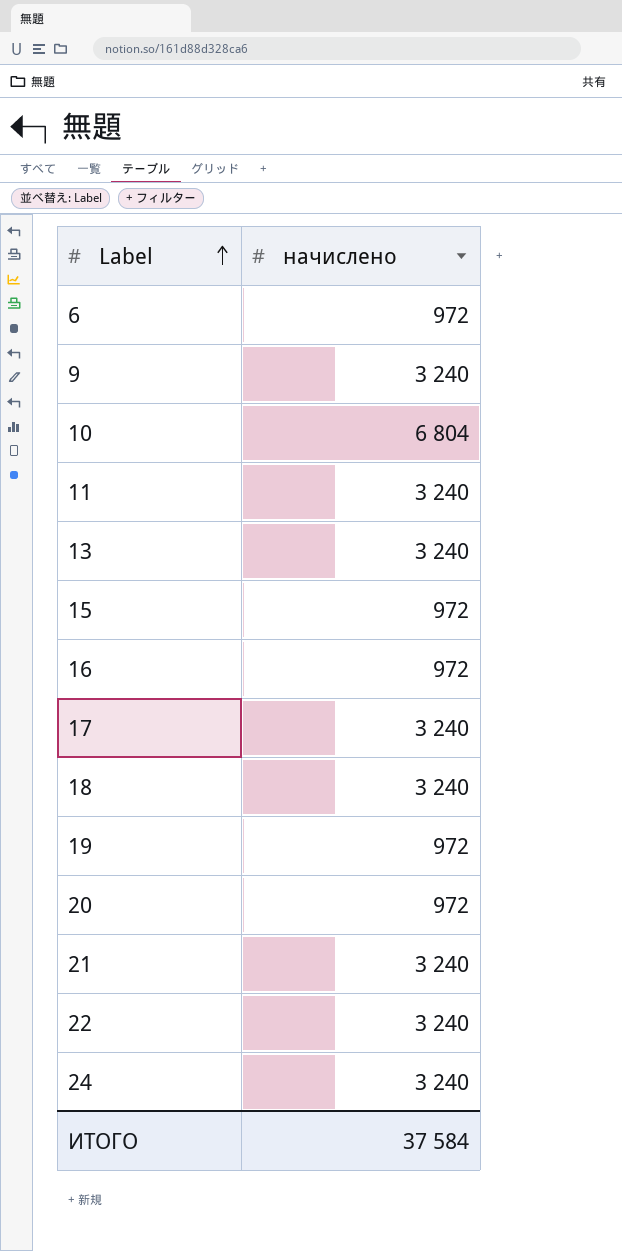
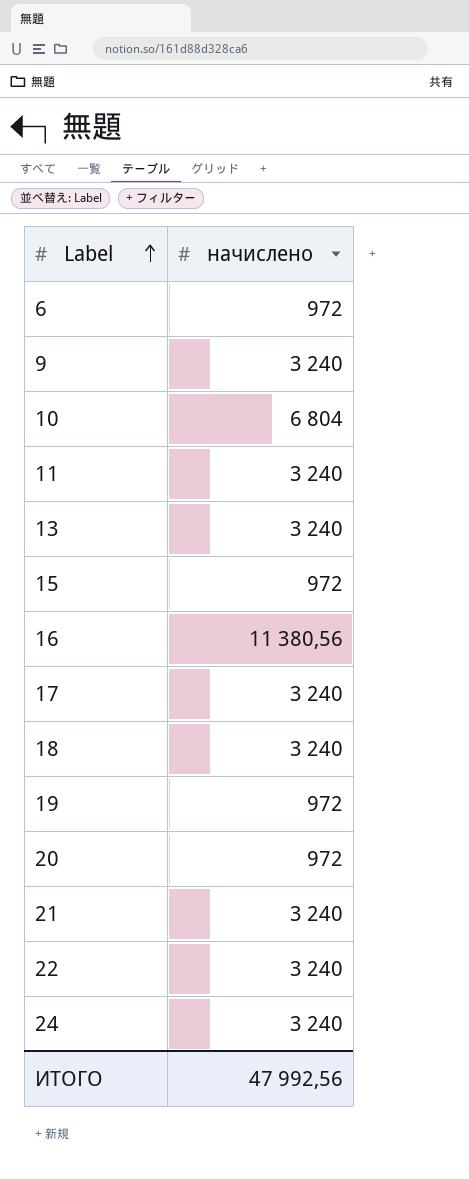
16 | начислено: 972 -> 11 380,56
ИТОГО | начислено: 37 584 -> 47 992,56

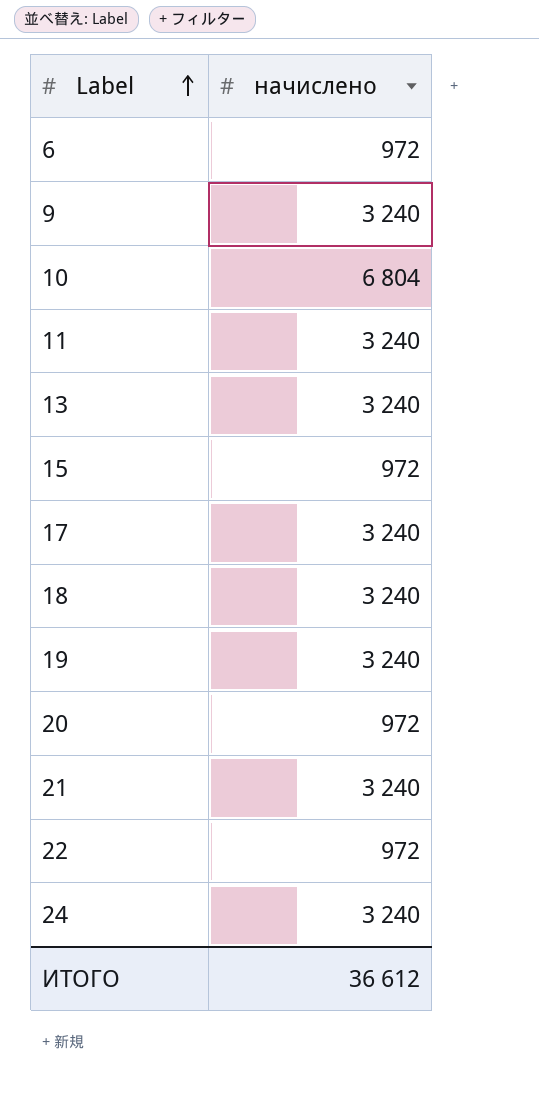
row 16: 11 380,56 -> none
19 | начислено: 972 -> 3 240
22 | начислено: 3 240 -> 972
ИТОГО | начислено: 47 992,56 -> 36 612

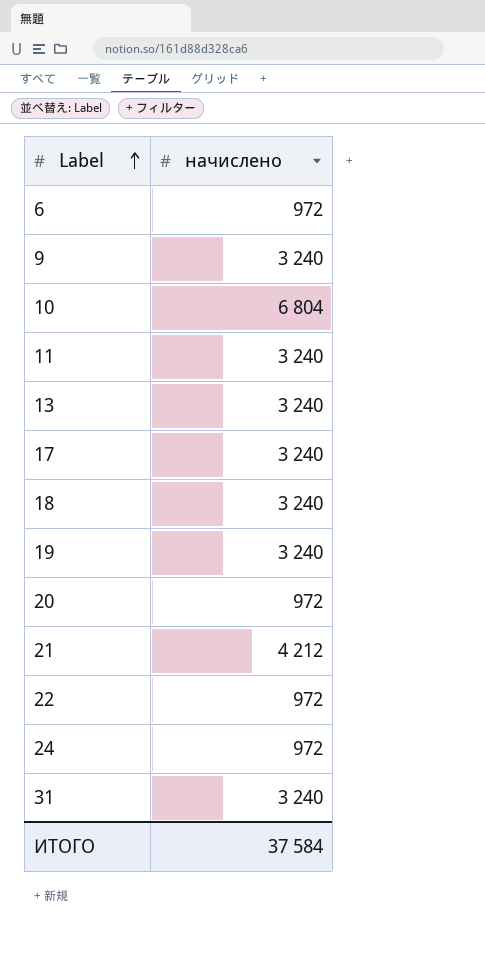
row 15: 972 -> none
21 | начислено: 3 240 -> 4 212
24 | начислено: 3 240 -> 972
row 31: none -> 3 240
ИТОГО | начислено: 36 612 -> 37 584

